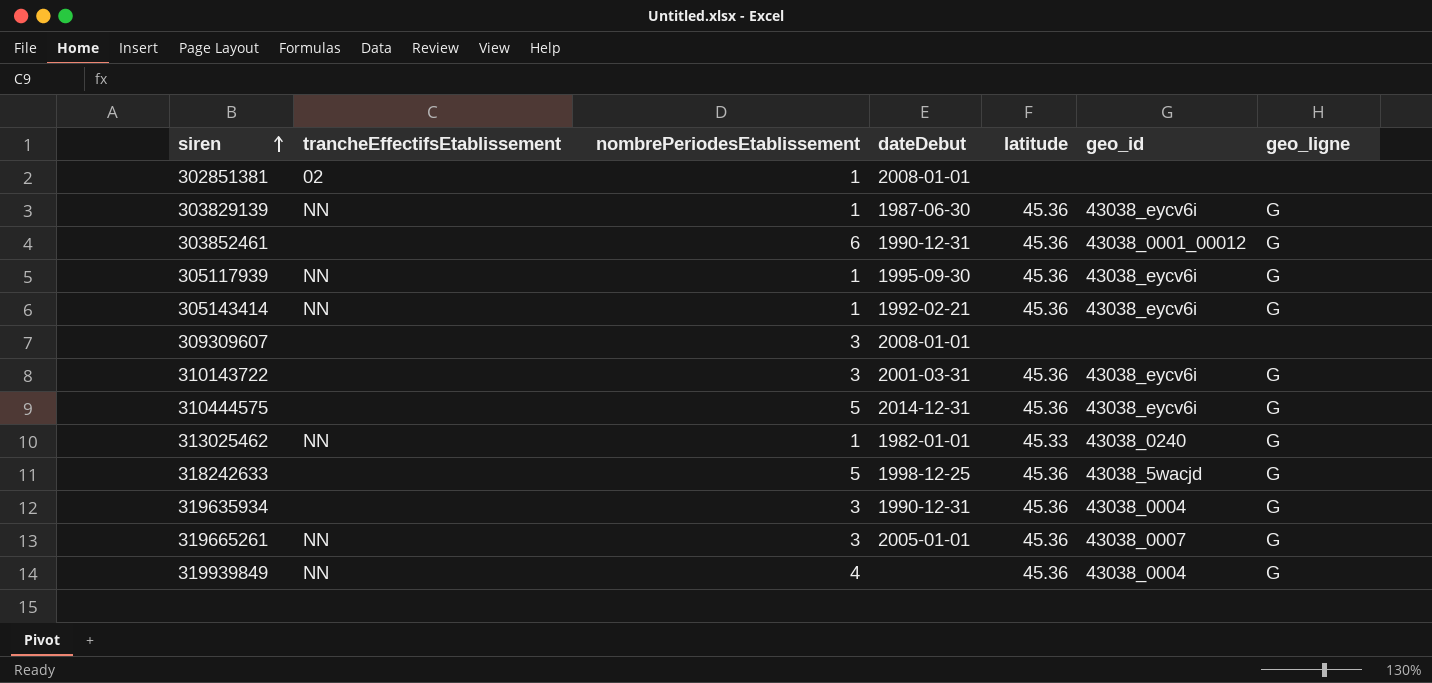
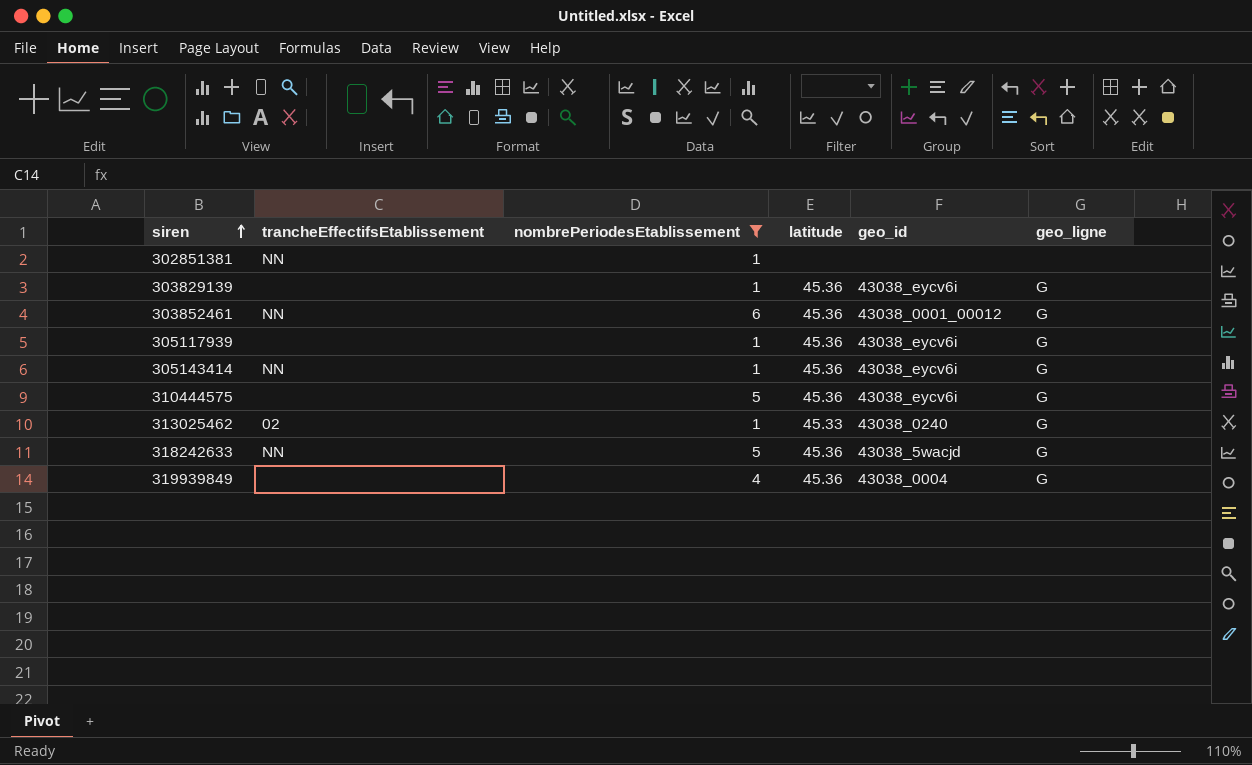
filter: none -> nombrePeriodesEtablissement != 3
column dateDebut | position: 4 -> none
302851381 | trancheEffectifsEtablissement: 02 -> NN
303829139 | trancheEffectifsEtablissement: NN -> none
303852461 | trancheEffectifsEtablissement: none -> NN
305117939 | trancheEffectifsEtablissement: NN -> none
313025462 | trancheEffectifsEtablissement: NN -> 02
318242633 | trancheEffectifsEtablissement: none -> NN
319939849 | trancheEffectifsEtablissement: NN -> none

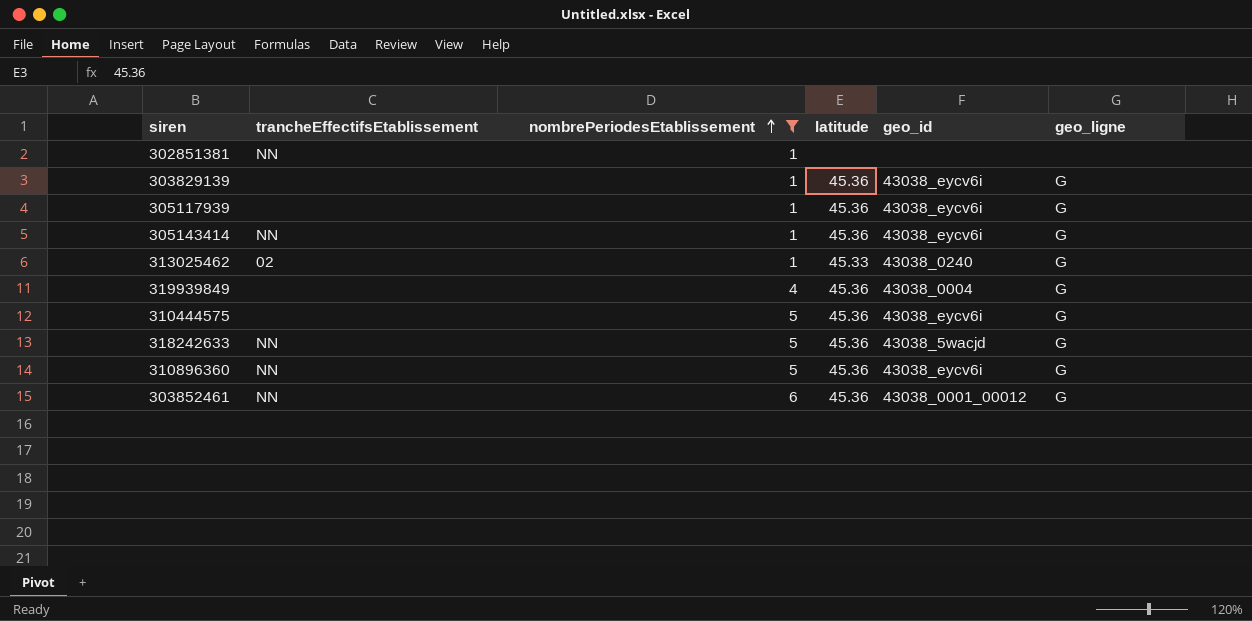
row order: siren ascending -> nombrePeriodesEtablissement ascending
row 310896360: none -> NN | 5 | 45.36 | 43038_eycv6i | G

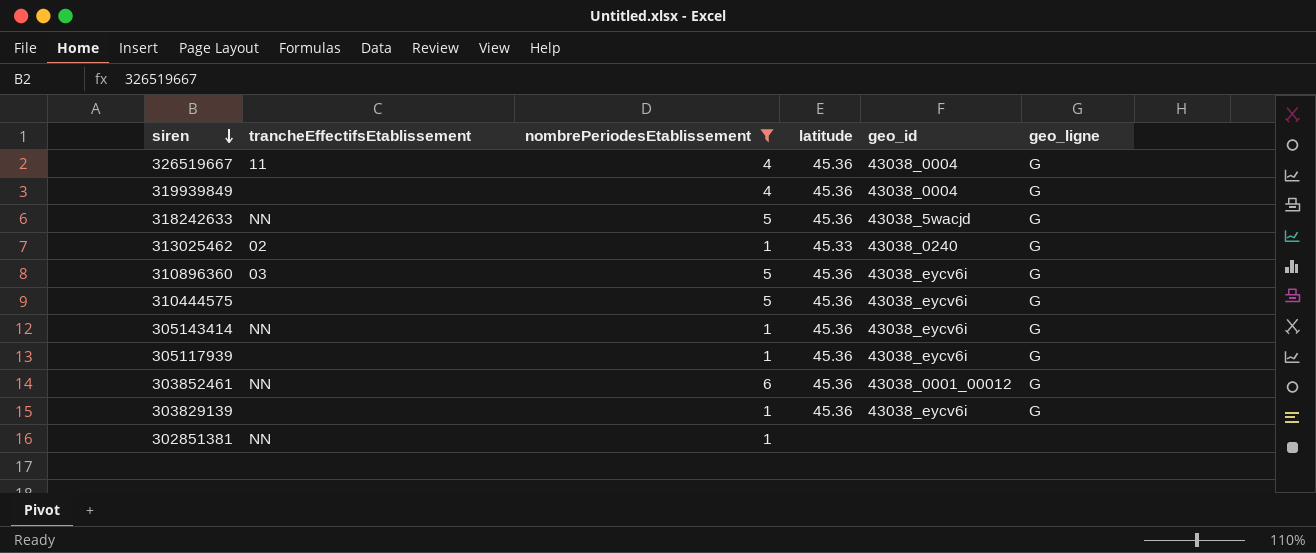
row order: nombrePeriodesEtablissement ascending -> siren descending
row 326519667: none -> 11 | 4 | 45.36 | 43038_0004 | G
310896360 | trancheEffectifsEtablissement: NN -> 03

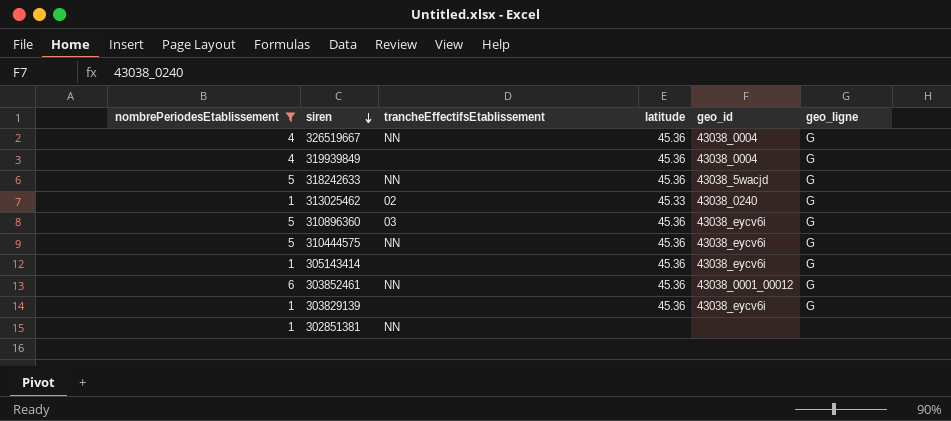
column nombrePeriodesEtablissement | position: 3 -> 1
row 305117939: none | 1 | 45.36 | 43038_eycv6i | G -> none
326519667 | trancheEffectifsEtablissement: 11 -> NN
310444575 | trancheEffectifsEtablissement: none -> NN
305143414 | trancheEffectifsEtablissement: NN -> none

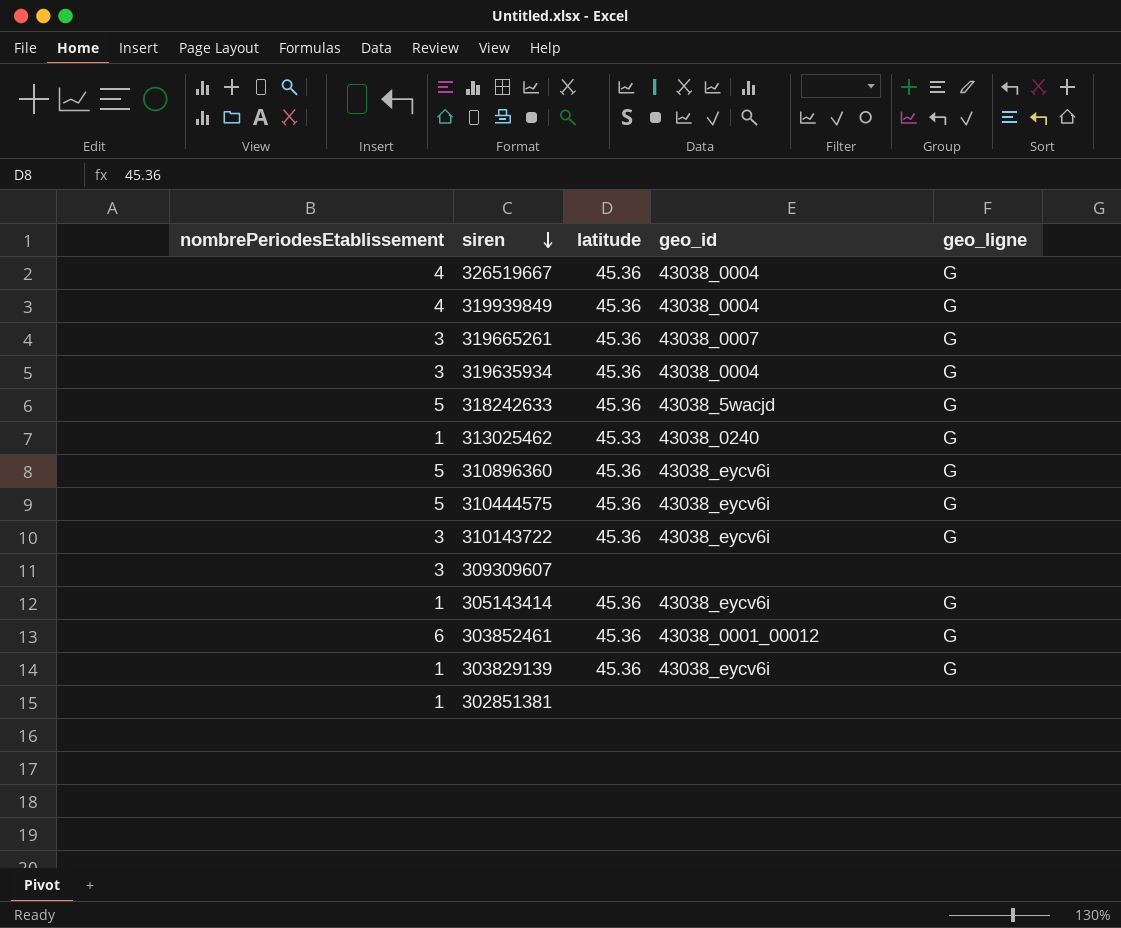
filter: nombrePeriodesEtablissement != 3 -> none
column trancheEffectifsEtablissement | position: 3 -> none

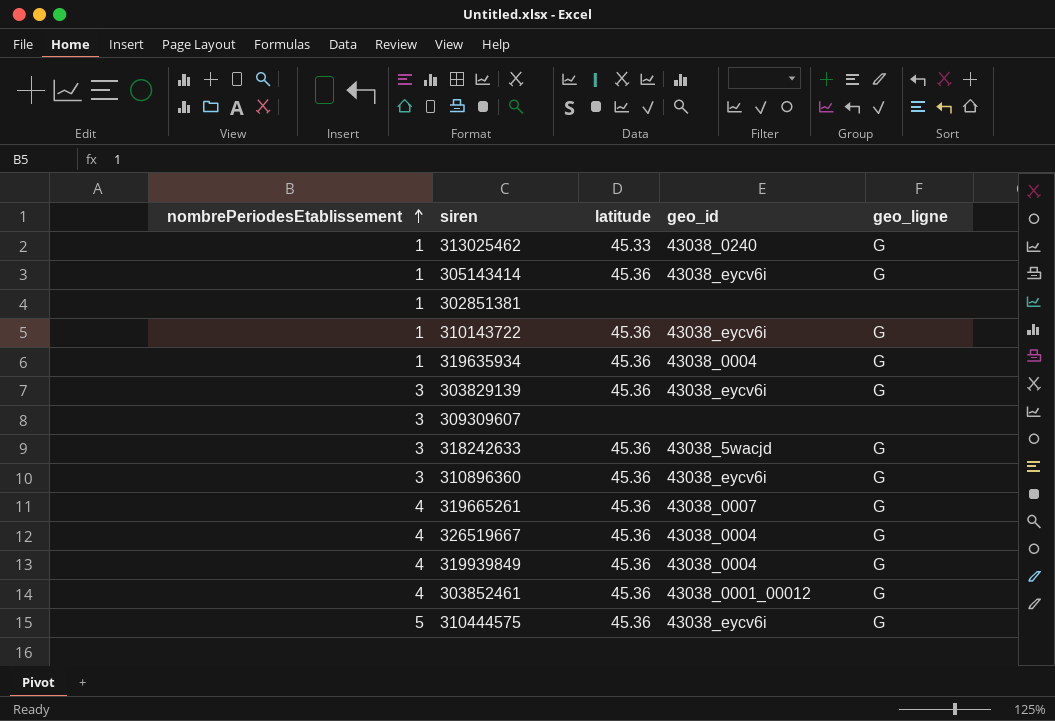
row order: siren descending -> nombrePeriodesEtablissement ascending
310143722 | nombrePeriodesEtablissement: 3 -> 1
319635934 | nombrePeriodesEtablissement: 3 -> 1
303829139 | nombrePeriodesEtablissement: 1 -> 3
318242633 | nombrePeriodesEtablissement: 5 -> 3
310896360 | nombrePeriodesEtablissement: 5 -> 3
319665261 | nombrePeriodesEtablissement: 3 -> 4
303852461 | nombrePeriodesEtablissement: 6 -> 4

